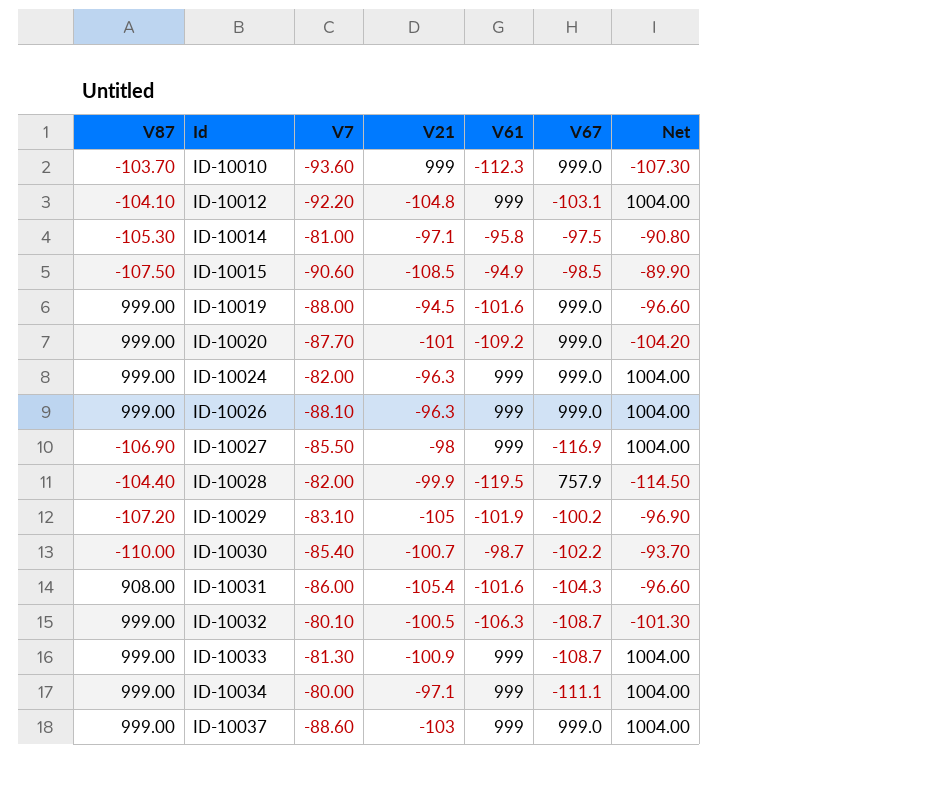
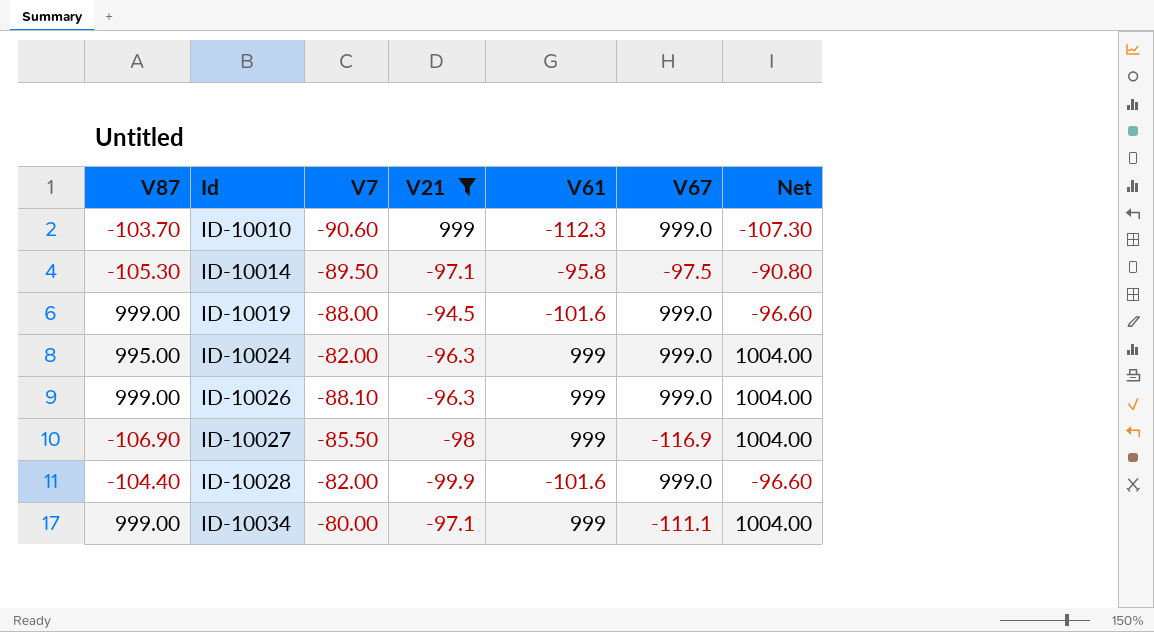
filter: none -> V21 >= -99.9
ID-10010 | V7: -93.60 -> -90.60
ID-10014 | V7: -81.00 -> -89.50
ID-10024 | V87: 999.00 -> 995.00
ID-10028 | V61: -119.5 -> -101.6
ID-10028 | V67: 757.9 -> 999.0
ID-10028 | Net: -114.50 -> -96.60

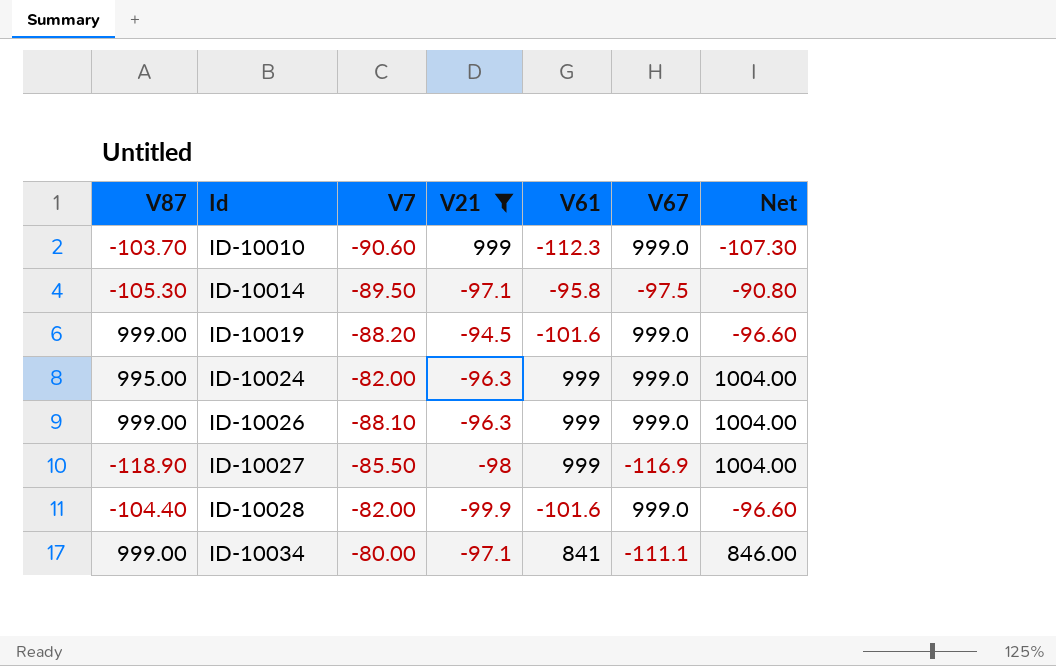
ID-10019 | V7: -88.00 -> -88.20
ID-10027 | V87: -106.90 -> -118.90
ID-10034 | V61: 999 -> 841
ID-10034 | Net: 1004.00 -> 846.00

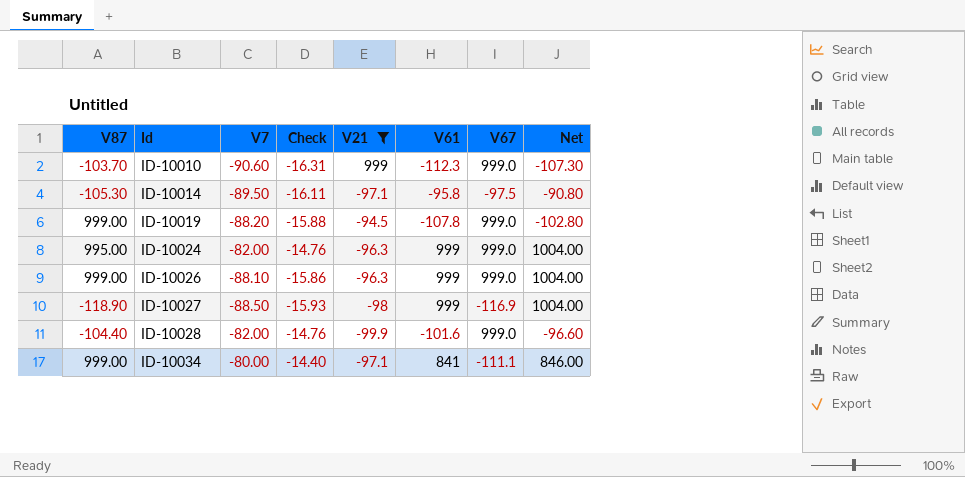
column Check | formula: none -> [V7] * 0.18
ID-10019 | V61: -101.6 -> -107.8
ID-10019 | Net: -96.60 -> -102.80
ID-10027 | V7: -85.50 -> -88.50

